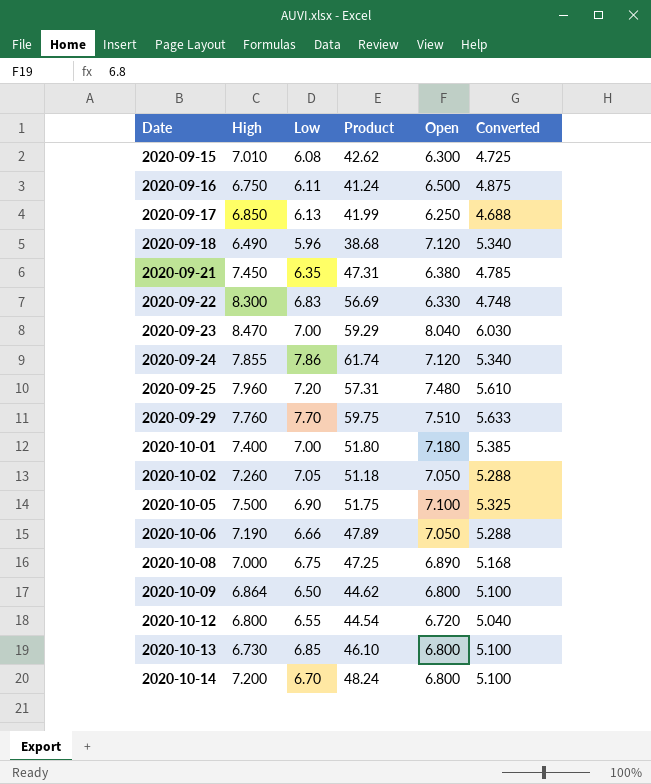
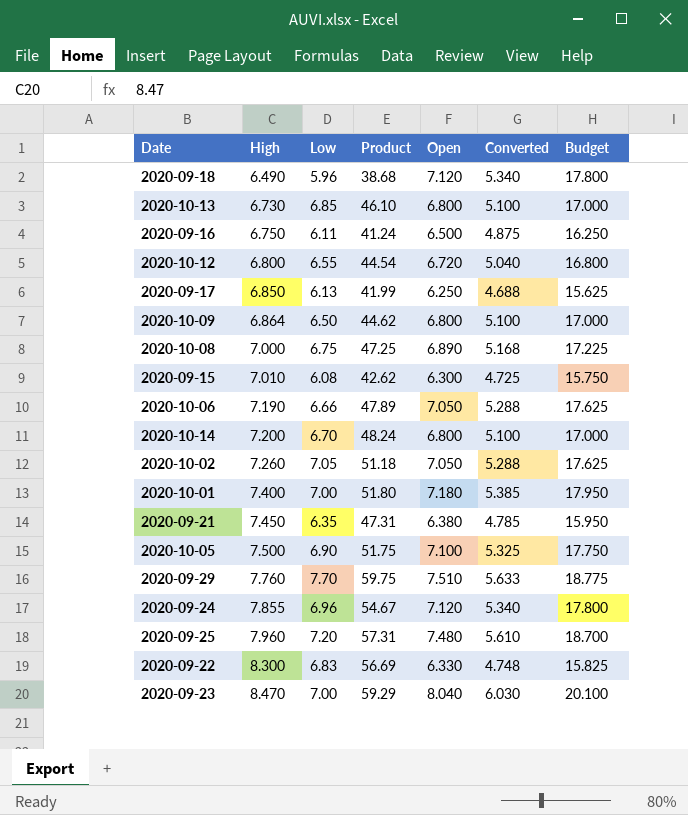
row order: Date ascending -> High ascending
column Budget | formula: none -> [Open] * 2.5
2020-09-24 | Low: 7.86 -> 6.96
2020-09-24 | Product: 61.74 -> 54.67

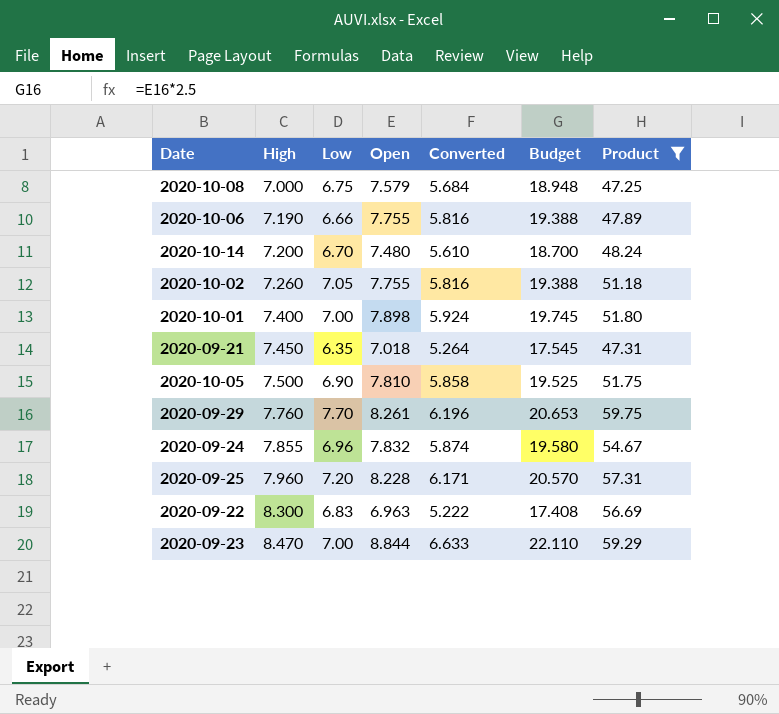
filter: none -> Product >= 47.25
column Product | position: 4 -> 7
2020-10-08 | Open: 6.890 -> 7.579
2020-10-08 | Converted: 5.168 -> 5.684
2020-10-08 | Budget: 17.225 -> 18.948
2020-10-06 | Open: 7.050 -> 7.755
2020-10-06 | Converted: 5.288 -> 5.816
2020-10-06 | Budget: 17.625 -> 19.388
2020-10-14 | Open: 6.800 -> 7.480
2020-10-14 | Converted: 5.100 -> 5.610
2020-10-14 | Budget: 17.000 -> 18.700
2020-10-02 | Open: 7.050 -> 7.755
2020-10-02 | Converted: 5.288 -> 5.816
2020-10-02 | Budget: 17.625 -> 19.388
2020-10-01 | Open: 7.180 -> 7.898
2020-10-01 | Converted: 5.385 -> 5.924
2020-10-01 | Budget: 17.950 -> 19.745
2020-09-21 | Open: 6.380 -> 7.018
2020-09-21 | Converted: 4.785 -> 5.264
2020-09-21 | Budget: 15.950 -> 17.545
2020-10-05 | Open: 7.100 -> 7.810
2020-10-05 | Converted: 5.325 -> 5.858
2020-10-05 | Budget: 17.750 -> 19.525
2020-09-29 | Open: 7.510 -> 8.261
2020-09-29 | Converted: 5.633 -> 6.196
2020-09-29 | Budget: 18.775 -> 20.653
2020-09-24 | Open: 7.120 -> 7.832
2020-09-24 | Converted: 5.340 -> 5.874
2020-09-24 | Budget: 17.800 -> 19.580
2020-09-25 | Open: 7.480 -> 8.228
2020-09-25 | Converted: 5.610 -> 6.171
2020-09-25 | Budget: 18.700 -> 20.570
2020-09-22 | Open: 6.330 -> 6.963
2020-09-22 | Converted: 4.748 -> 5.222
2020-09-22 | Budget: 15.825 -> 17.408
2020-09-23 | Open: 8.040 -> 8.844
2020-09-23 | Converted: 6.030 -> 6.633
2020-09-23 | Budget: 20.100 -> 22.110

